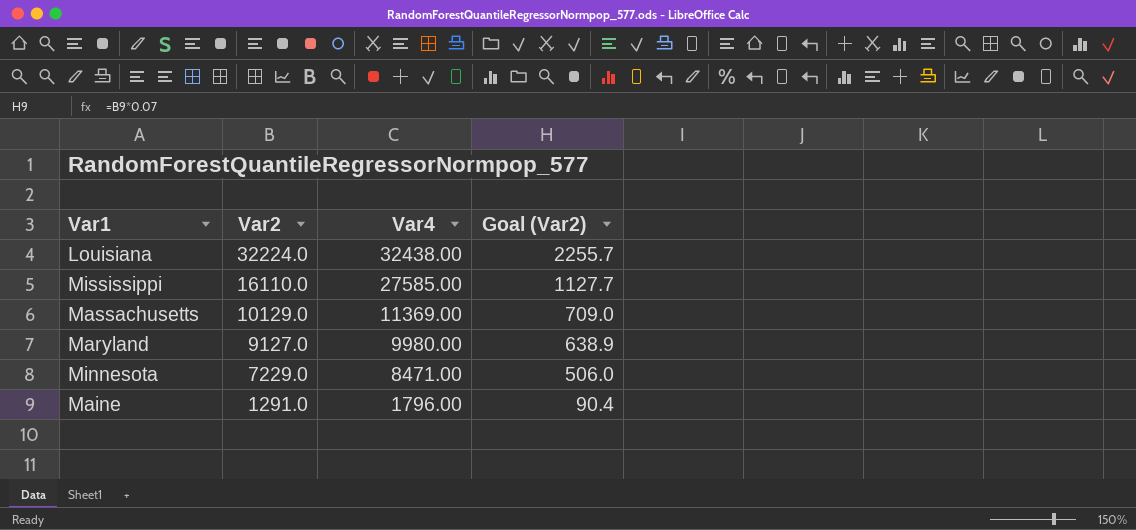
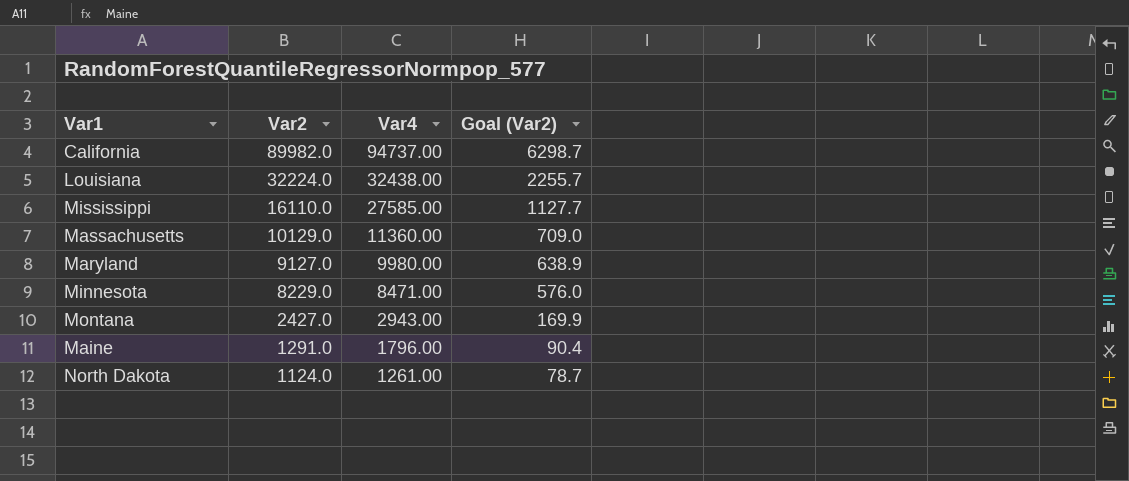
row California: none -> 89982.0 | 94737.00 | 6298.7
Massachusetts | Var4: 11369.00 -> 11360.00
Minnesota | Var2: 7229.0 -> 8229.0
Minnesota | Goal (Var2): 506.0 -> 576.0
row Montana: none -> 2427.0 | 2943.00 | 169.9
row North Dakota: none -> 1124.0 | 1261.00 | 78.7

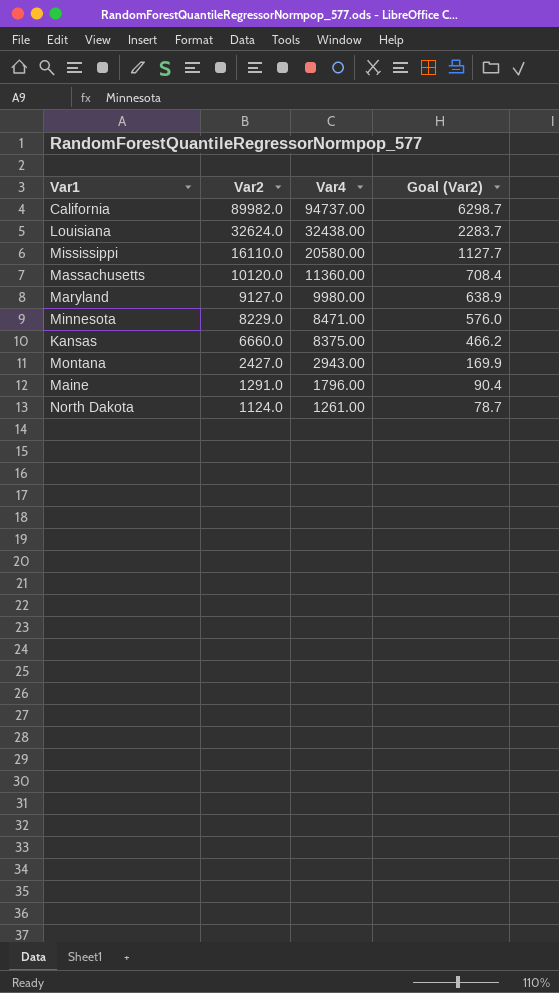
Louisiana | Var2: 32224.0 -> 32624.0
Louisiana | Goal (Var2): 2255.7 -> 2283.7
Mississippi | Var4: 27585.00 -> 20580.00
Massachusetts | Var2: 10129.0 -> 10120.0
Massachusetts | Goal (Var2): 709.0 -> 708.4
row Kansas: none -> 6660.0 | 8375.00 | 466.2

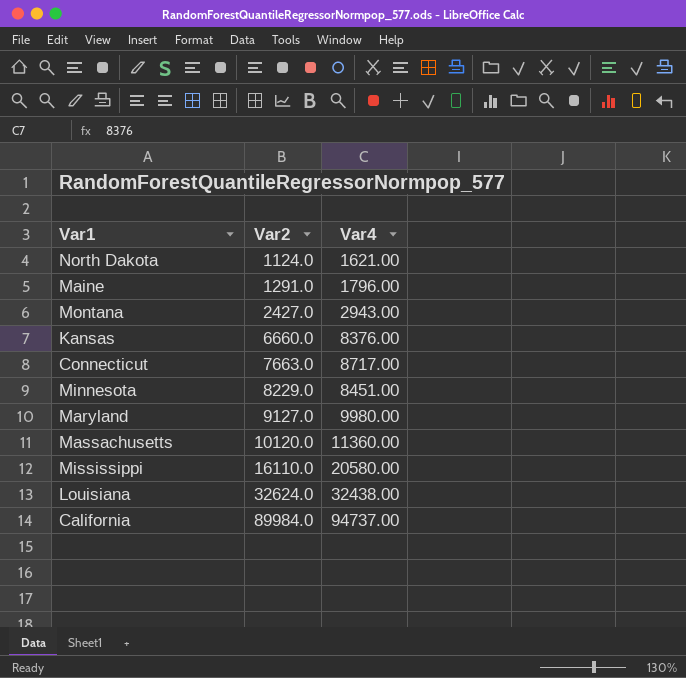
row order: Var2 descending -> Var2 ascending
column Goal (Var2) | formula: [Var2] * 0.07 -> none
North Dakota | Var4: 1261.00 -> 1621.00
Kansas | Var4: 8375.00 -> 8376.00
row Connecticut: none -> 7663.0 | 8717.00
Minnesota | Var4: 8471.00 -> 8451.00
California | Var2: 89982.0 -> 89984.0

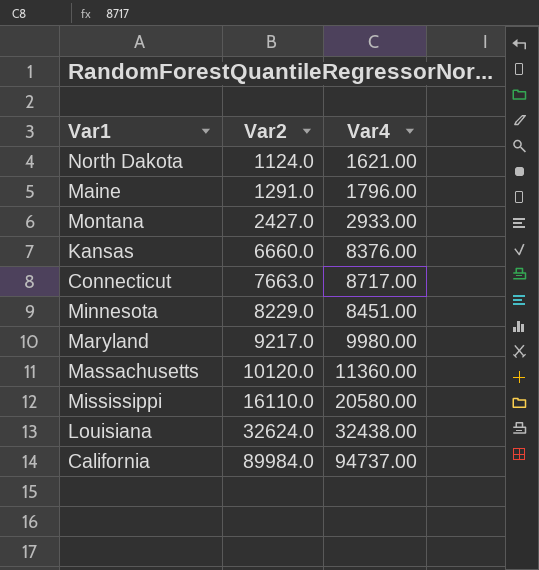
Montana | Var4: 2943.00 -> 2933.00
Maryland | Var2: 9127.0 -> 9217.0

